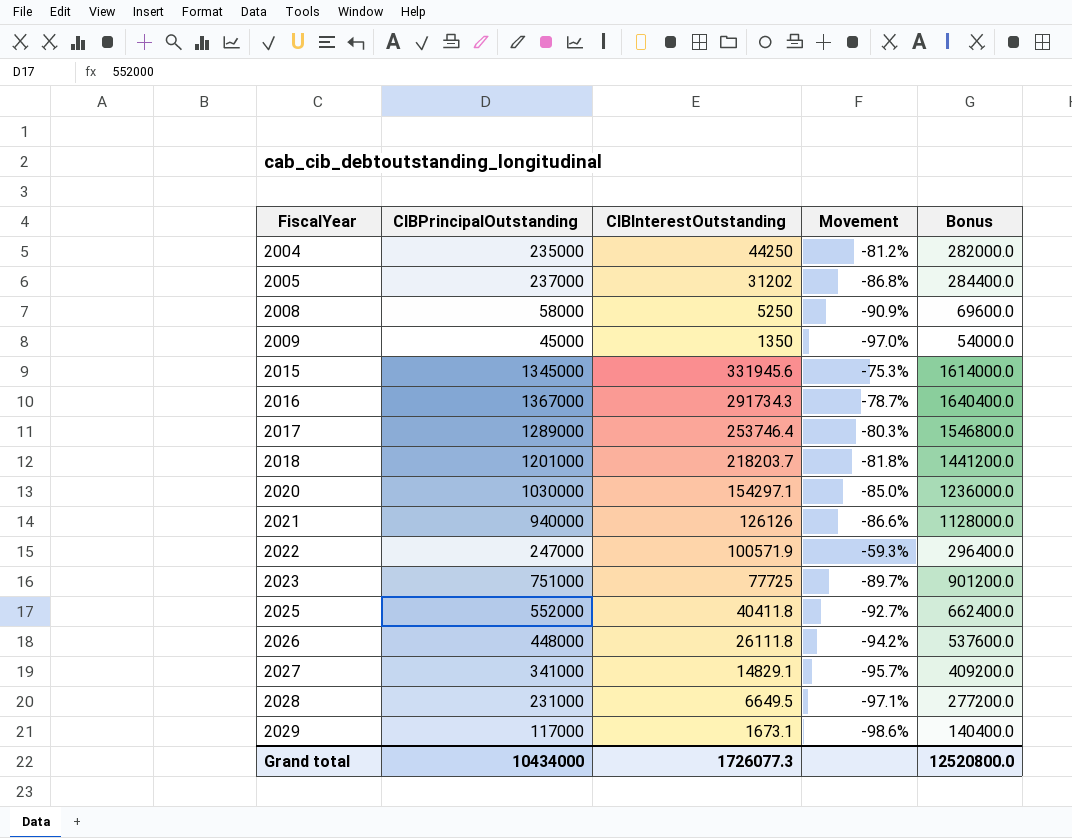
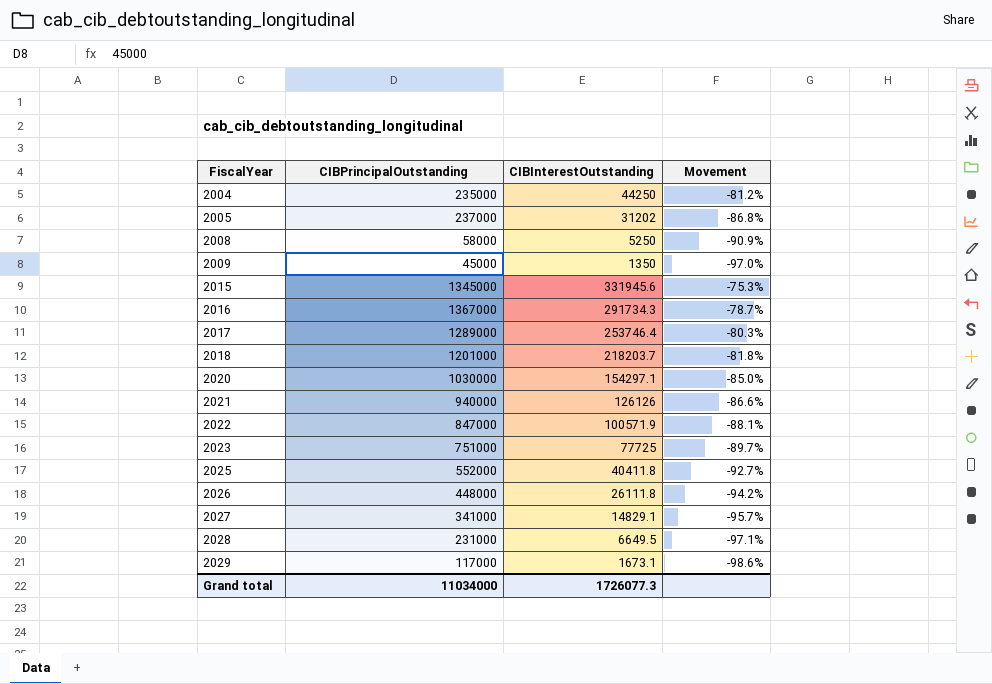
column Bonus | formula: [CIBPrincipalOutstanding] * 1.2 -> none
2022 | CIBPrincipalOutstanding: 247000 -> 847000
2022 | Movement: -59.3% -> -88.1%
Grand total | CIBPrincipalOutstanding: 10434000 -> 11034000

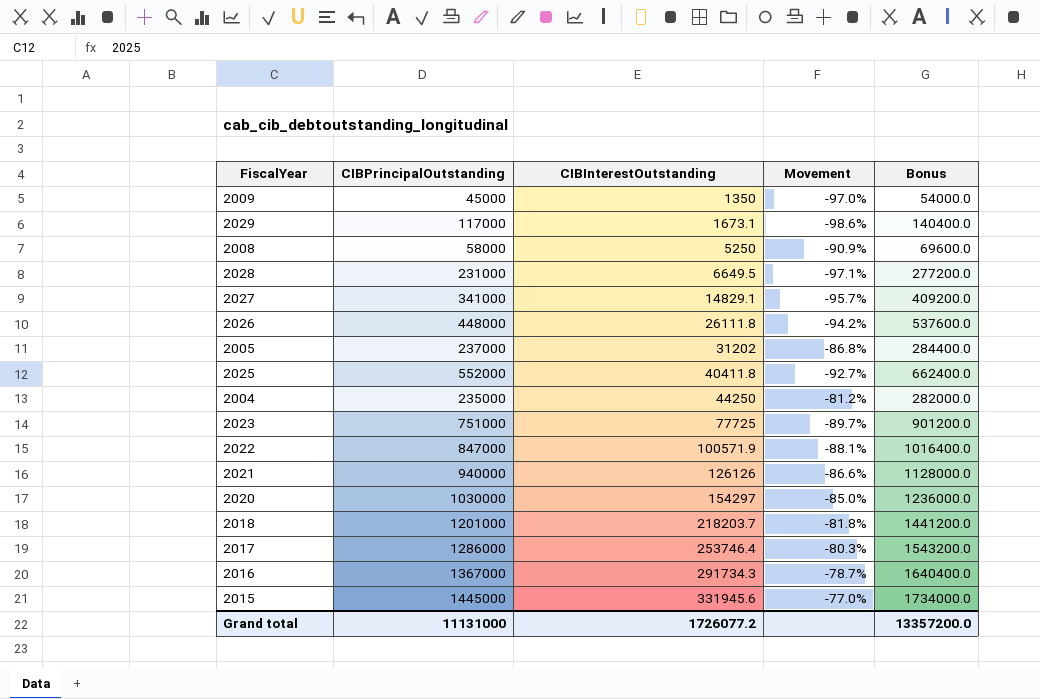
row order: FiscalYear ascending -> CIBInterestOutstanding ascending
column Bonus | formula: none -> [CIBPrincipalOutstanding] * 1.2
2020 | CIBInterestOutstanding: 154297.1 -> 154297
2017 | CIBPrincipalOutstanding: 1289000 -> 1286000
2015 | CIBPrincipalOutstanding: 1345000 -> 1445000
2015 | Movement: -75.3% -> -77.0%
Grand total | CIBPrincipalOutstanding: 11034000 -> 11131000
Grand total | CIBInterestOutstanding: 1726077.3 -> 1726077.2

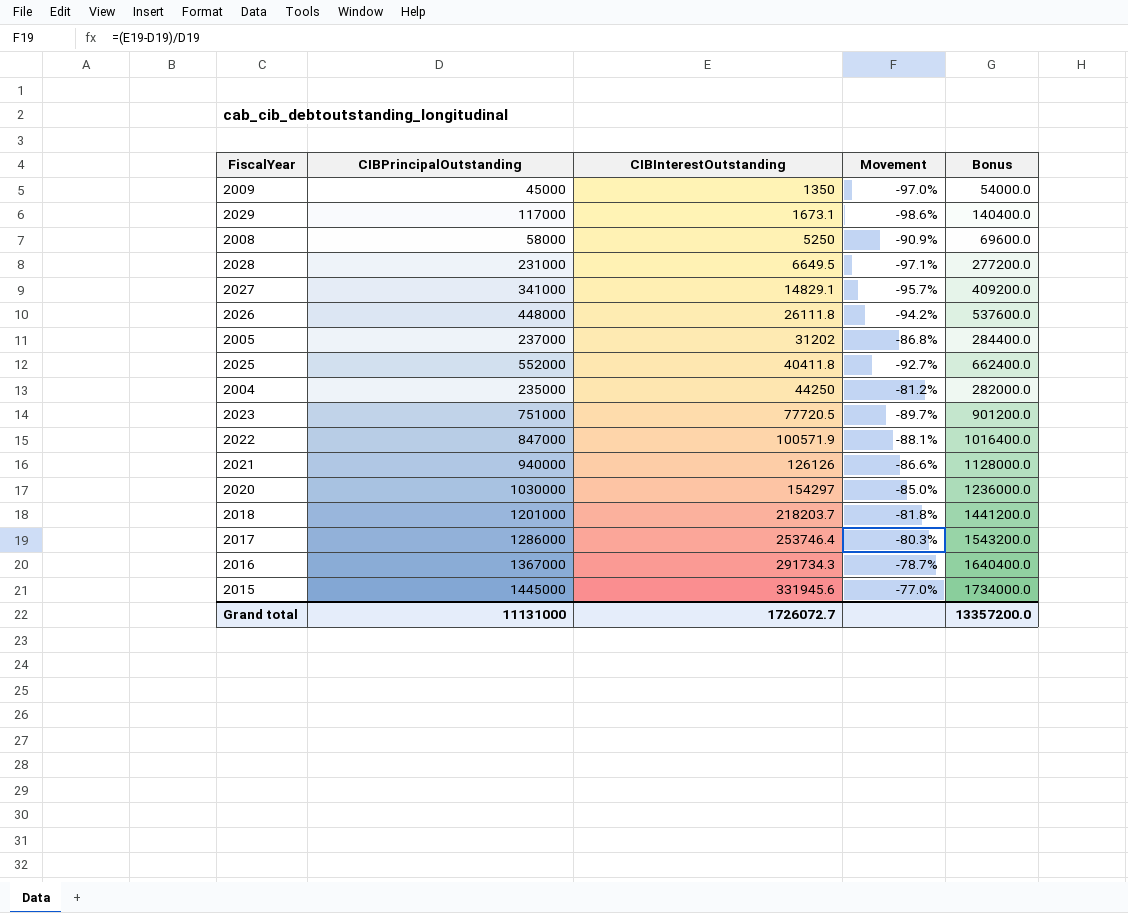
2023 | CIBInterestOutstanding: 77725 -> 77720.5
Grand total | CIBInterestOutstanding: 1726077.2 -> 1726072.7

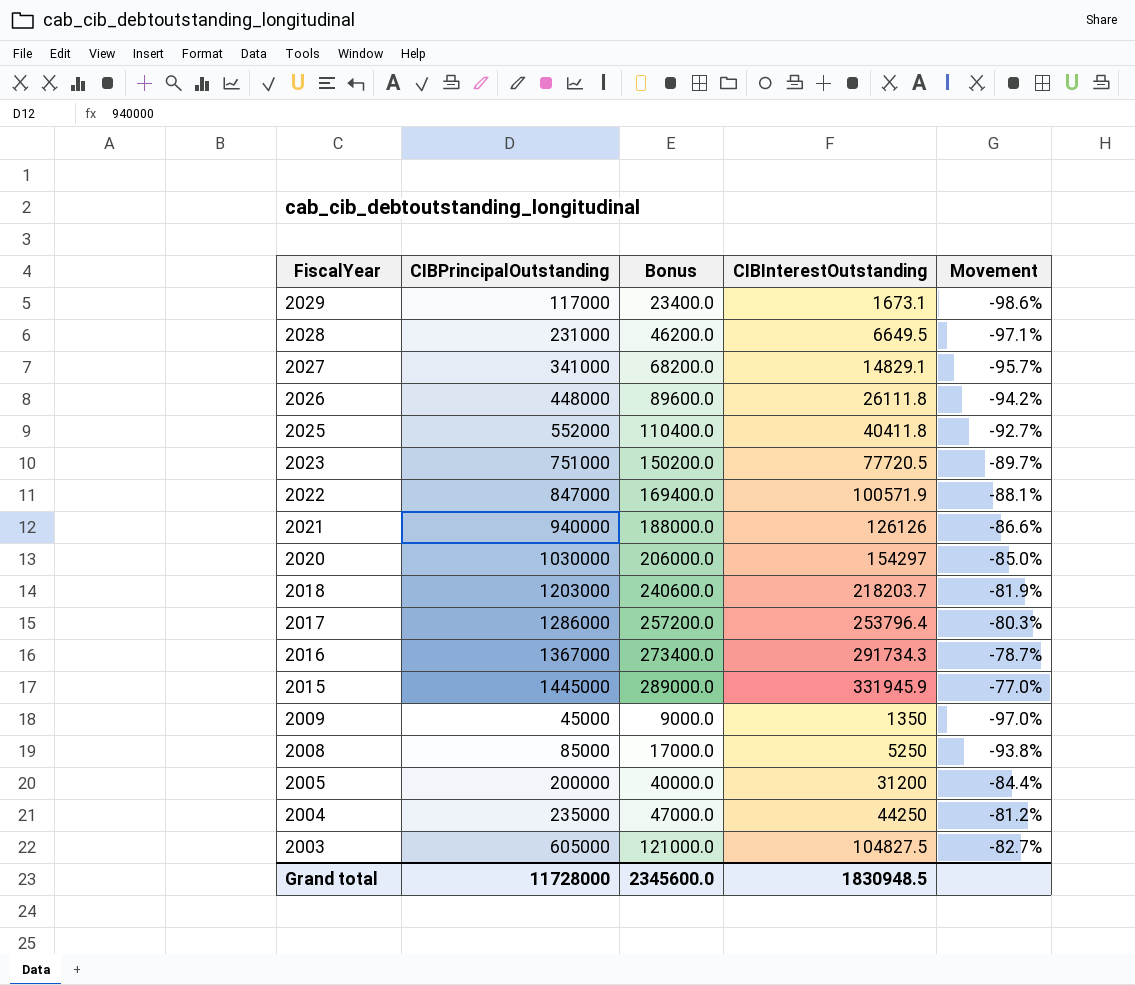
row order: CIBInterestOutstanding ascending -> FiscalYear descending
column Bonus | formula: [CIBPrincipalOutstanding] * 1.2 -> [CIBPrincipalOutstanding] * 0.2
column Bonus | position: 5 -> 3
2018 | CIBPrincipalOutstanding: 1201000 -> 1203000
2018 | Movement: -81.8% -> -81.9%
2017 | CIBInterestOutstanding: 253746.4 -> 253796.4
2015 | CIBInterestOutstanding: 331945.6 -> 331945.9
2008 | CIBPrincipalOutstanding: 58000 -> 85000
2008 | Movement: -90.9% -> -93.8%
2005 | CIBPrincipalOutstanding: 237000 -> 200000
2005 | CIBInterestOutstanding: 31202 -> 31200
2005 | Movement: -86.8% -> -84.4%
row 2003: none -> 605000 | 121000.0 | 104827.5 | -82.7%
Grand total | CIBPrincipalOutstanding: 11131000 -> 11728000
Grand total | Bonus: 13357200.0 -> 2345600.0
Grand total | CIBInterestOutstanding: 1726072.7 -> 1830948.5

